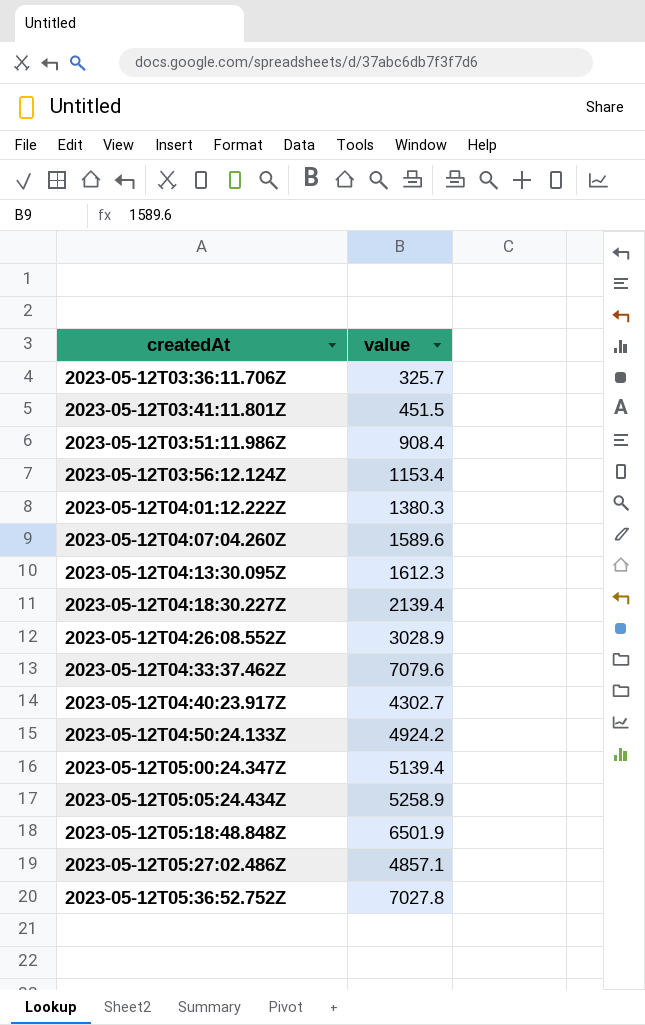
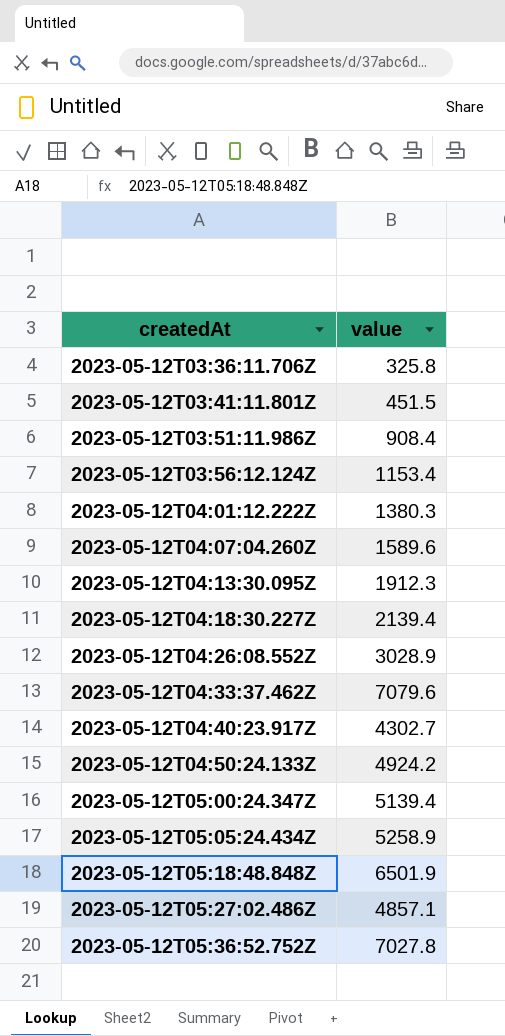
2023-05-12T03:36:11.706Z | value: 325.7 -> 325.8
2023-05-12T04:13:30.095Z | value: 1612.3 -> 1912.3

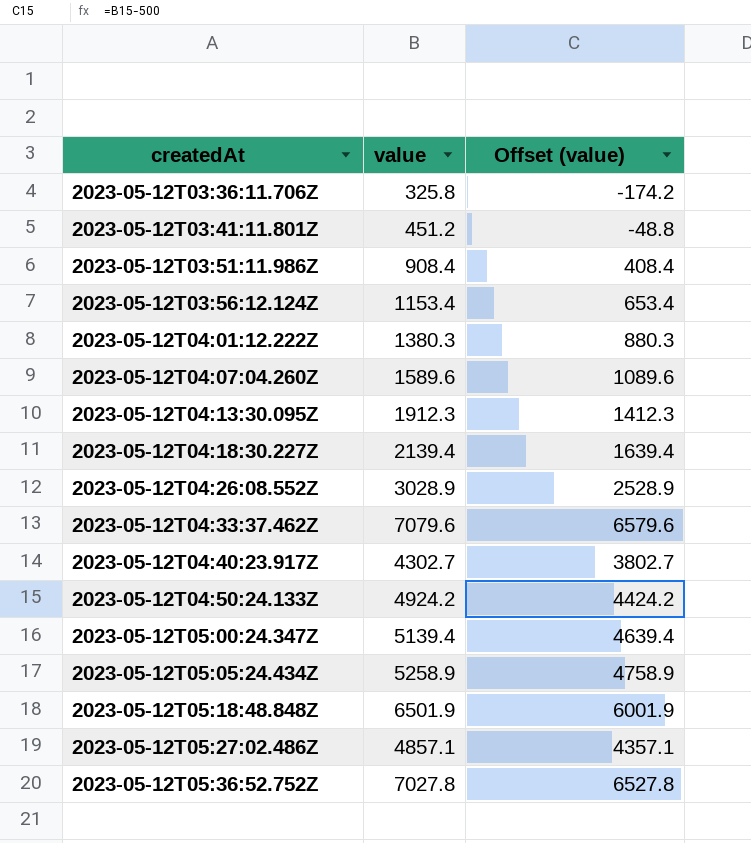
column Offset (value) | formula: none -> [value] - 500
2023-05-12T03:41:11.801Z | value: 451.5 -> 451.2

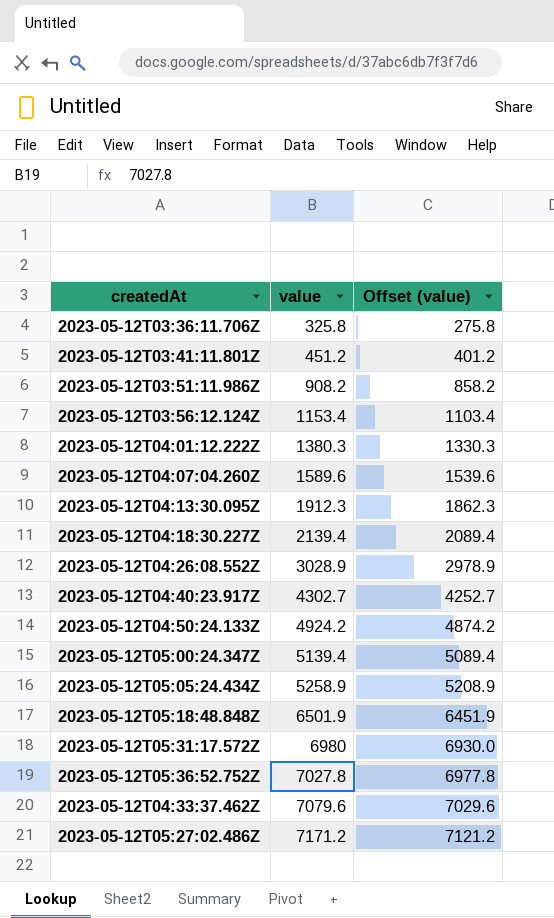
row order: createdAt ascending -> value ascending
column Offset (value) | formula: [value] - 500 -> [value] - 50
2023-05-12T03:51:11.986Z | value: 908.4 -> 908.2
row 2023-05-12T05:31:17.572Z: none -> 6980 | 6930.0
2023-05-12T05:27:02.486Z | value: 4857.1 -> 7171.2

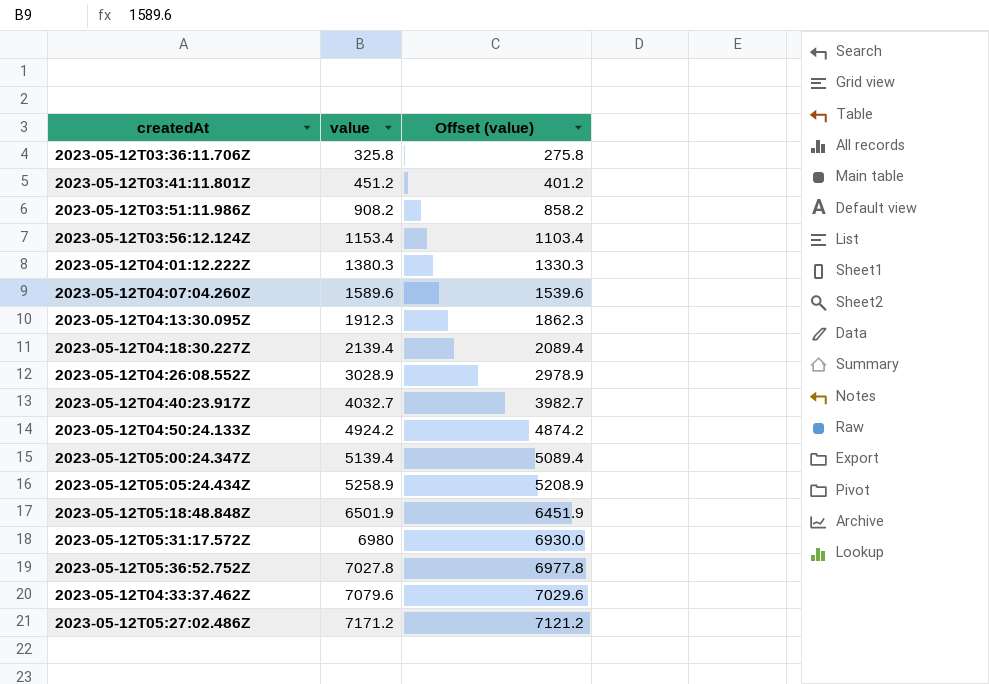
2023-05-12T04:40:23.917Z | value: 4302.7 -> 4032.7
2023-05-12T04:40:23.917Z | Offset (value): 4252.7 -> 3982.7

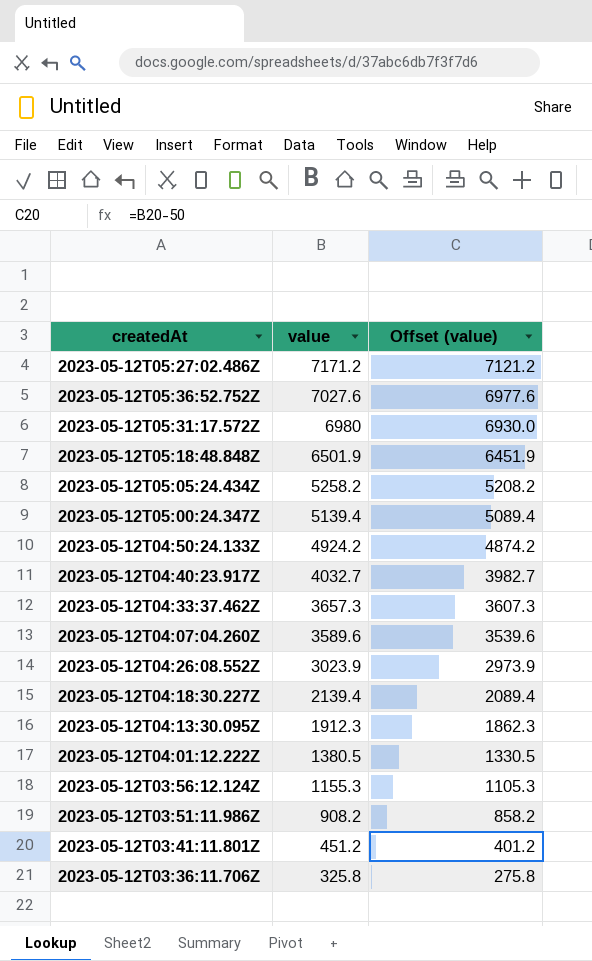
row order: value ascending -> value descending
2023-05-12T05:36:52.752Z | value: 7027.8 -> 7027.6
2023-05-12T05:36:52.752Z | Offset (value): 6977.8 -> 6977.6
2023-05-12T05:05:24.434Z | value: 5258.9 -> 5258.2
2023-05-12T05:05:24.434Z | Offset (value): 5208.9 -> 5208.2
2023-05-12T04:33:37.462Z | value: 7079.6 -> 3657.3
2023-05-12T04:33:37.462Z | Offset (value): 7029.6 -> 3607.3
2023-05-12T04:07:04.260Z | value: 1589.6 -> 3589.6
2023-05-12T04:07:04.260Z | Offset (value): 1539.6 -> 3539.6
2023-05-12T04:26:08.552Z | value: 3028.9 -> 3023.9
2023-05-12T04:26:08.552Z | Offset (value): 2978.9 -> 2973.9
2023-05-12T04:01:12.222Z | value: 1380.3 -> 1380.5
2023-05-12T04:01:12.222Z | Offset (value): 1330.3 -> 1330.5
2023-05-12T03:56:12.124Z | value: 1153.4 -> 1155.3
2023-05-12T03:56:12.124Z | Offset (value): 1103.4 -> 1105.3

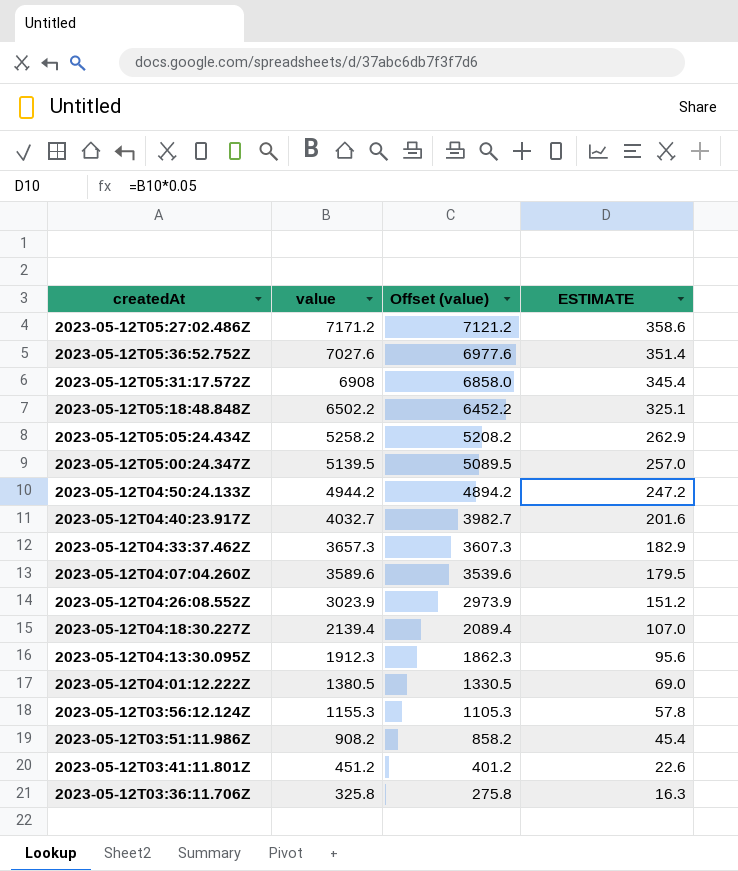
column ESTIMATE | formula: none -> [value] * 0.05
2023-05-12T05:31:17.572Z | value: 6980 -> 6908
2023-05-12T05:31:17.572Z | Offset (value): 6930.0 -> 6858.0
2023-05-12T05:18:48.848Z | value: 6501.9 -> 6502.2
2023-05-12T05:18:48.848Z | Offset (value): 6451.9 -> 6452.2
2023-05-12T05:00:24.347Z | value: 5139.4 -> 5139.5
2023-05-12T05:00:24.347Z | Offset (value): 5089.4 -> 5089.5
2023-05-12T04:50:24.133Z | value: 4924.2 -> 4944.2
2023-05-12T04:50:24.133Z | Offset (value): 4874.2 -> 4894.2

